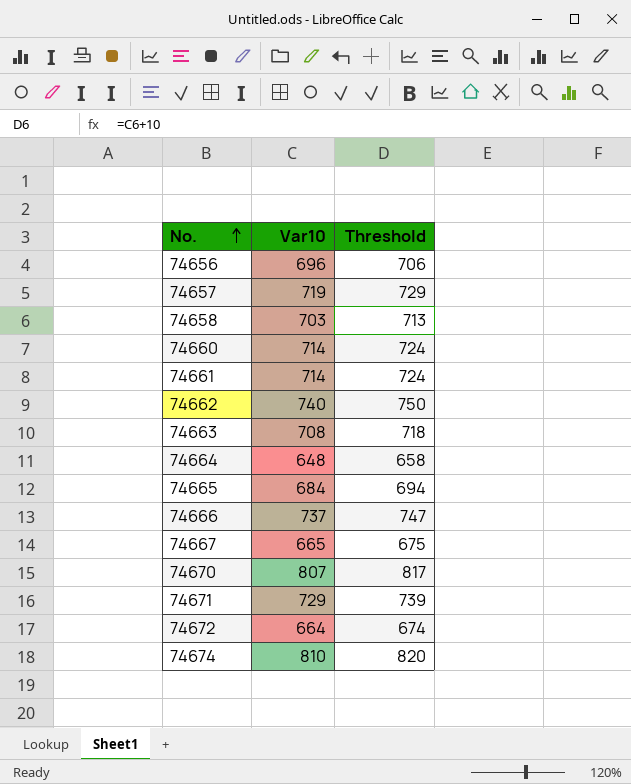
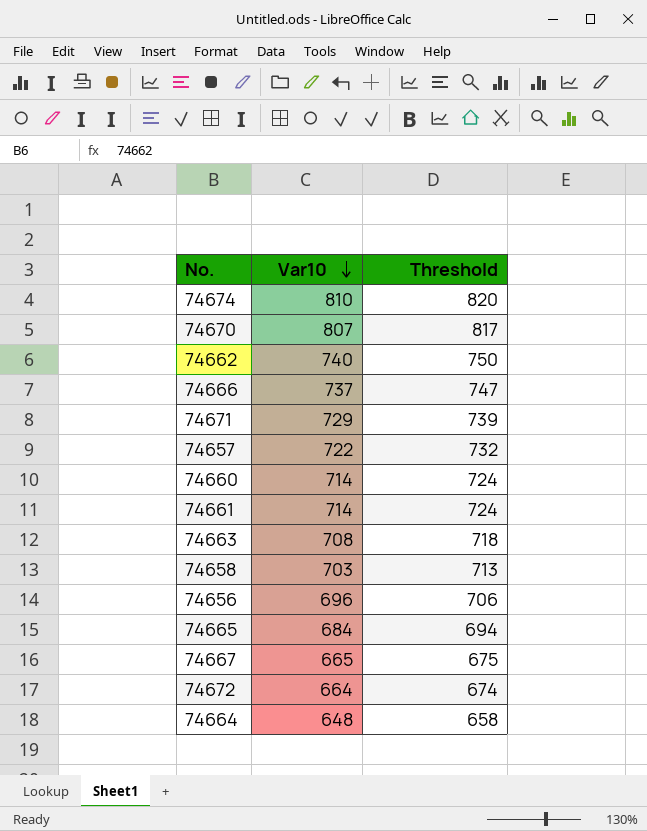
row order: No. ascending -> Var10 descending
74657 | Var10: 719 -> 722
74657 | Threshold: 729 -> 732

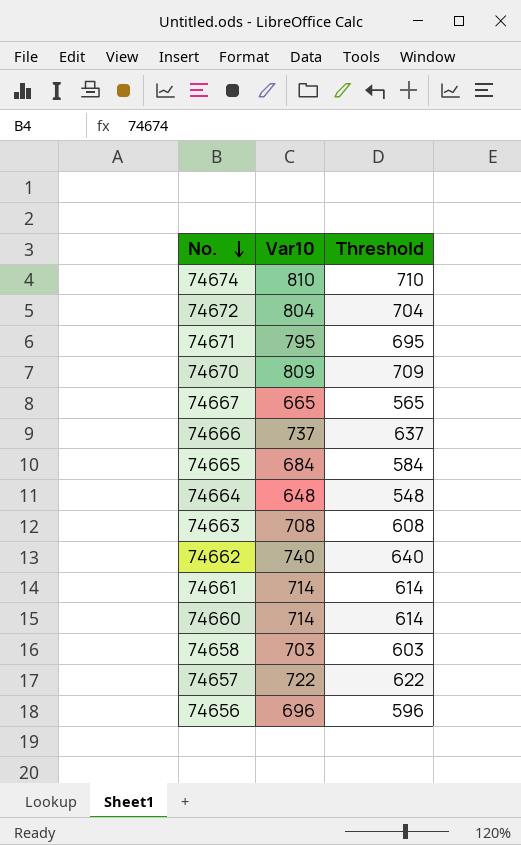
row order: Var10 descending -> No. descending
column Threshold | formula: [Var10] + 10 -> [Var10] - 100
74672 | Var10: 664 -> 804
74671 | Var10: 729 -> 795
74670 | Var10: 807 -> 809

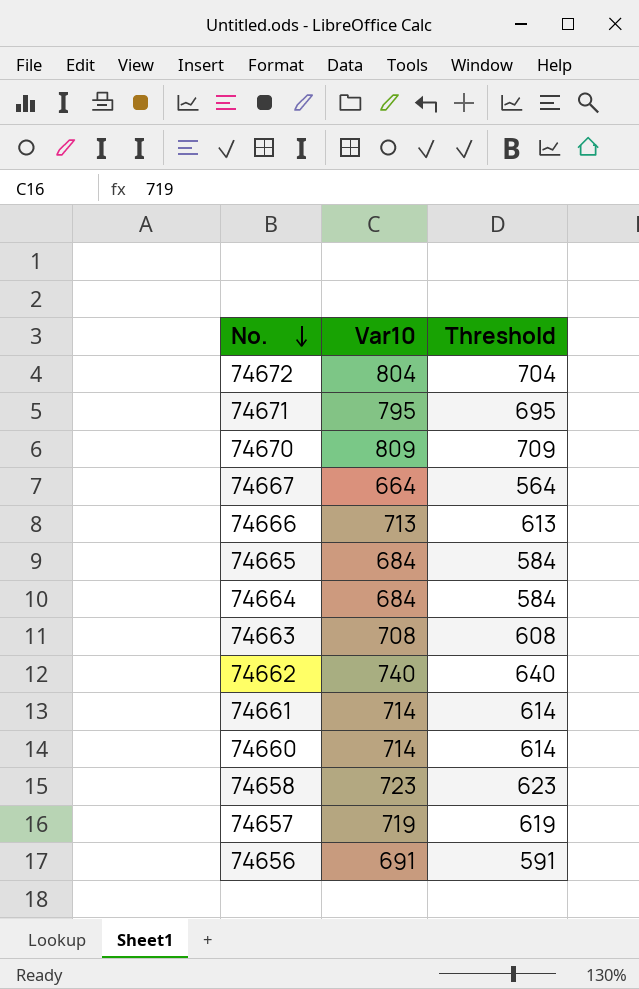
row 74674: 810 | 710 -> none
74667 | Var10: 665 -> 664
74667 | Threshold: 565 -> 564
74666 | Var10: 737 -> 713
74666 | Threshold: 637 -> 613
74664 | Var10: 648 -> 684
74664 | Threshold: 548 -> 584
74658 | Var10: 703 -> 723
74658 | Threshold: 603 -> 623
74657 | Var10: 722 -> 719
74657 | Threshold: 622 -> 619
74656 | Var10: 696 -> 691
74656 | Threshold: 596 -> 591

